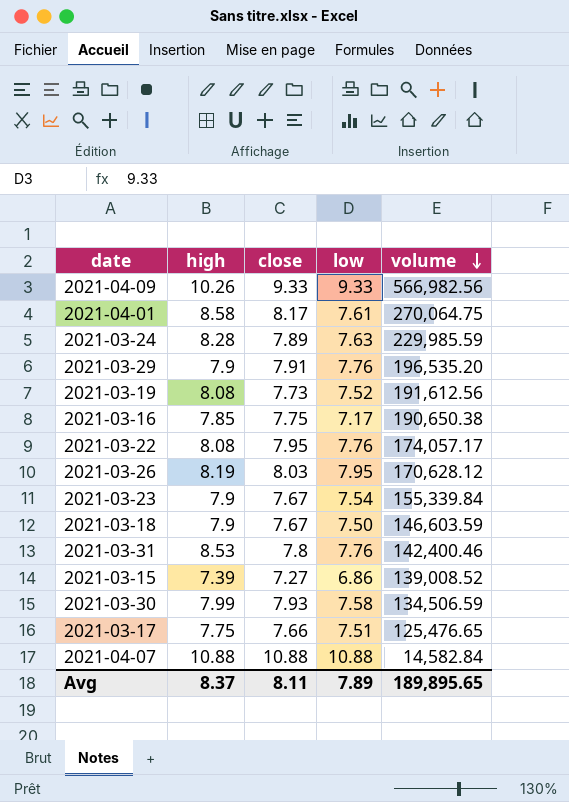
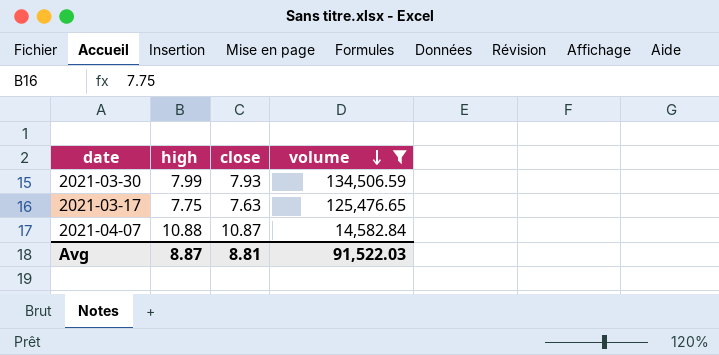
filter: none -> volume <= 134,506.59
column low | position: 4 -> none
2021-03-17 | close: 7.66 -> 7.63
2021-04-07 | close: 10.88 -> 10.87
Avg | high: 8.37 -> 8.87
Avg | close: 8.11 -> 8.81
Avg | volume: 189,895.65 -> 91,522.03

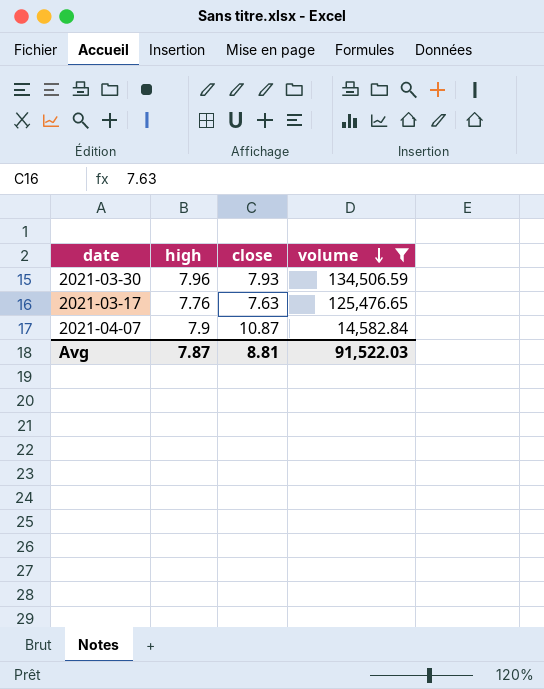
2021-03-30 | high: 7.99 -> 7.96
2021-03-17 | high: 7.75 -> 7.76
2021-04-07 | high: 10.88 -> 7.9
Avg | high: 8.87 -> 7.87

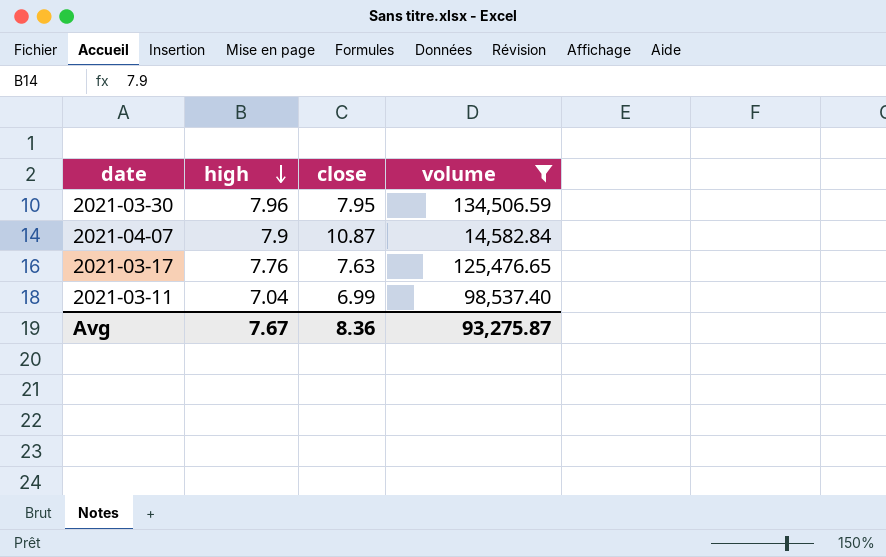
row order: volume descending -> high descending
2021-03-30 | close: 7.93 -> 7.95
row 2021-03-11: none -> 7.04 | 6.99 | 98,537.40
Avg | high: 7.87 -> 7.67
Avg | close: 8.81 -> 8.36
Avg | volume: 91,522.03 -> 93,275.87

